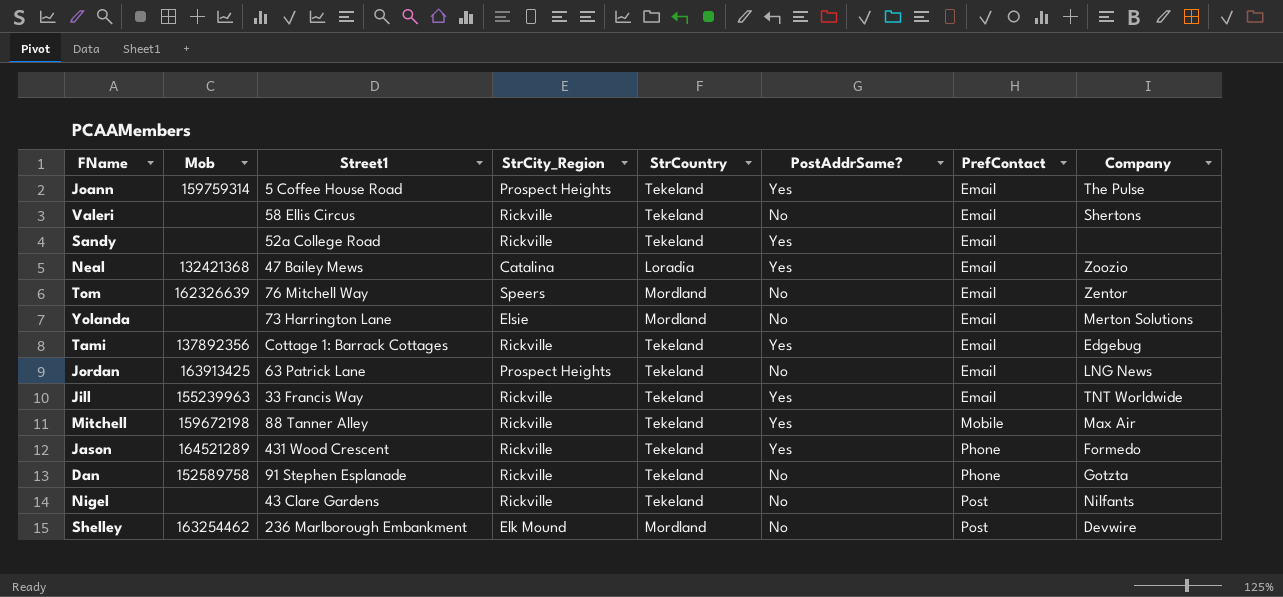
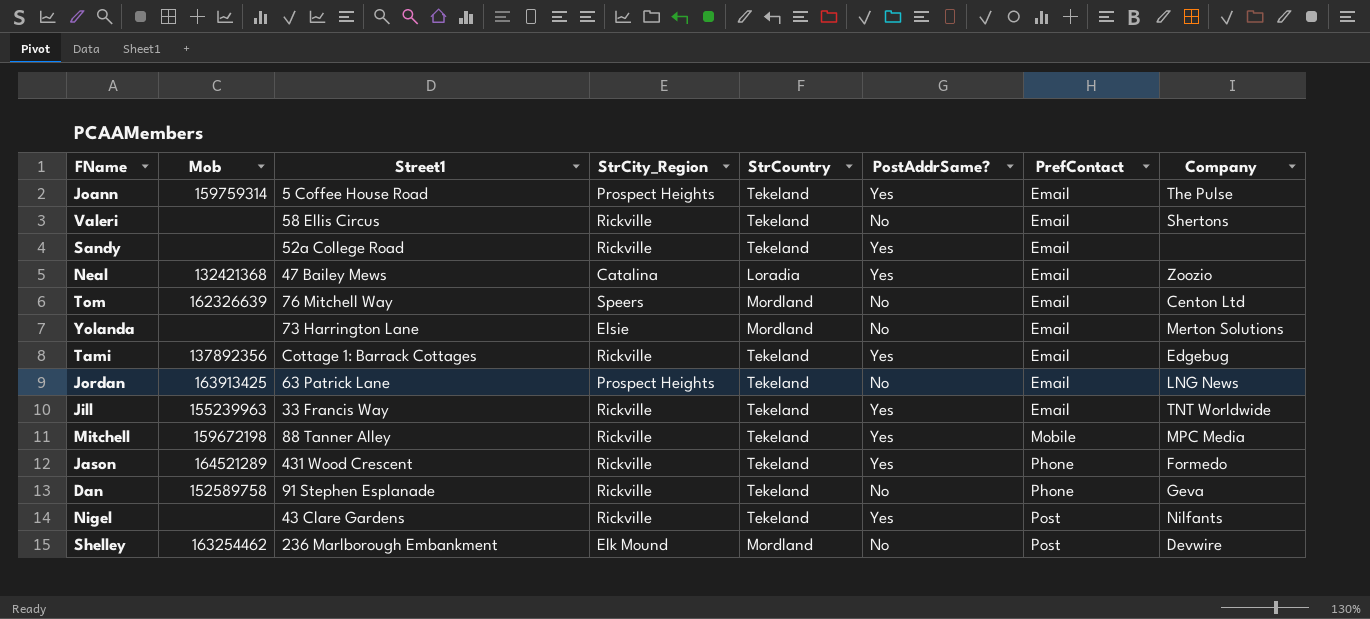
Tom | Company: Zentor -> Centon Ltd
Mitchell | Company: Max Air -> MPC Media
Dan | Company: Gotzta -> Geva
Nigel | PostAddrSame?: No -> Yes

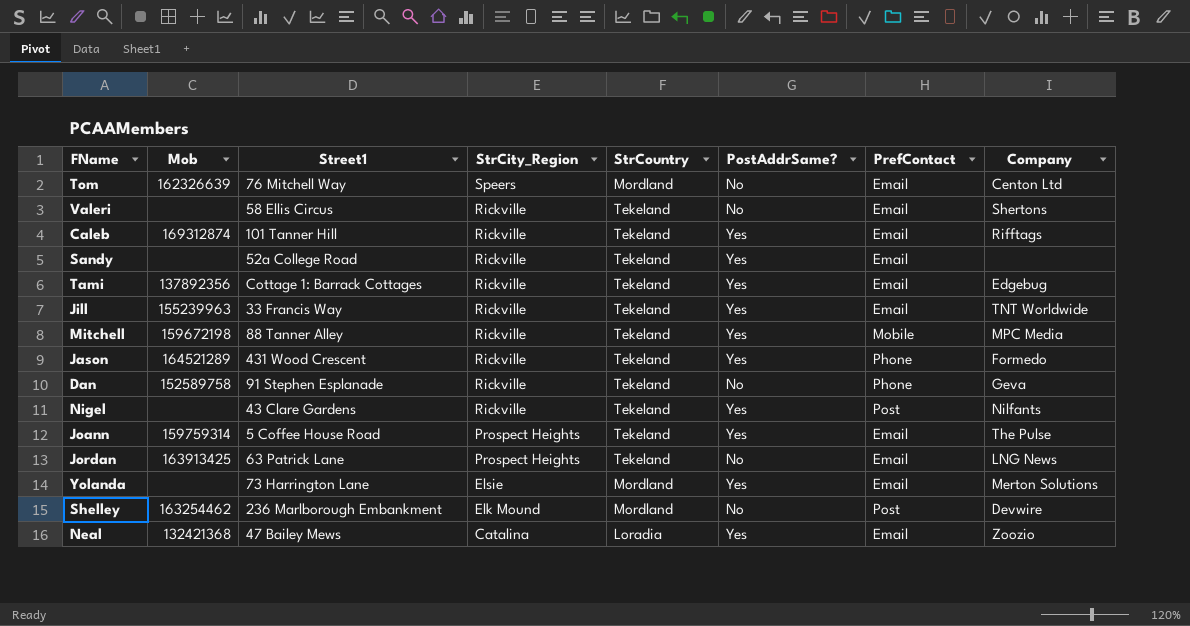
row order: PrefContact ascending -> StrCity_Region descending
row Caleb: none -> 169312874 | 101 Tanner Hill | Rickville | Tekeland | Yes | Email | Rifftags
Yolanda | PostAddrSame?: No -> Yes

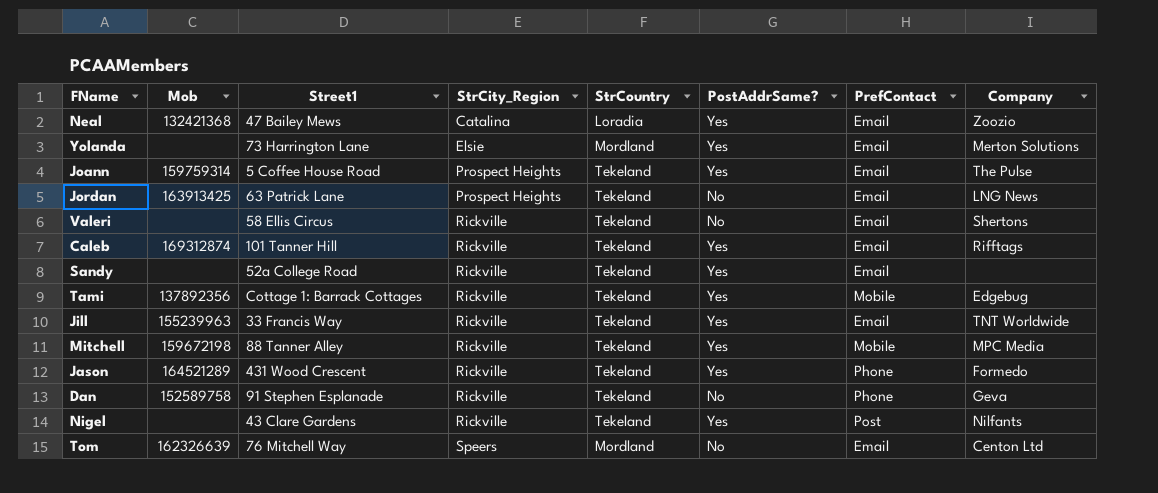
row order: StrCity_Region descending -> StrCity_Region ascending
row Shelley: 163254462 | 236 Marlborough Embankment | Elk Mound | Mordland | No | Post | Devwire -> none
Tami | PrefContact: Email -> Mobile

